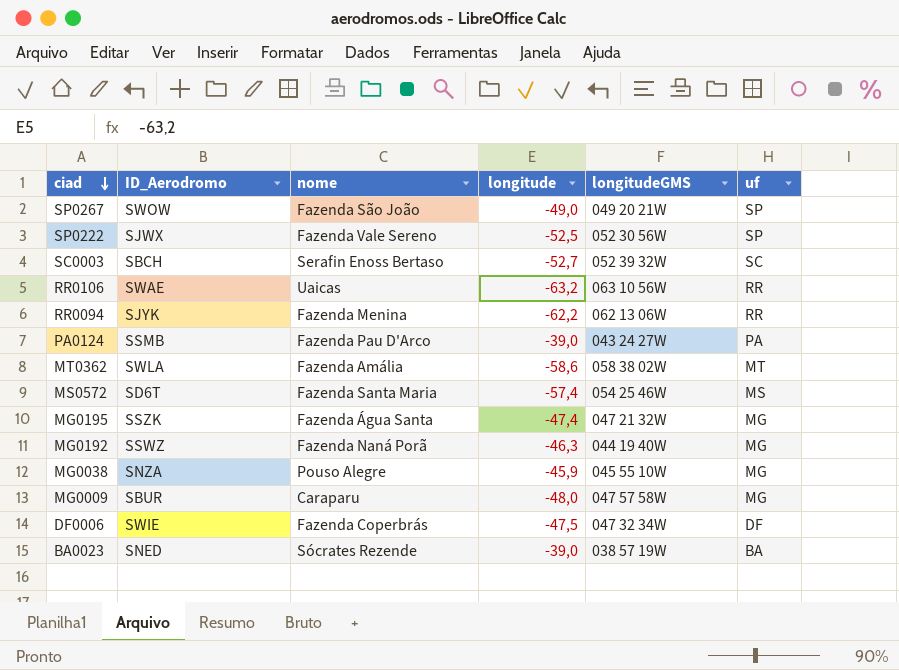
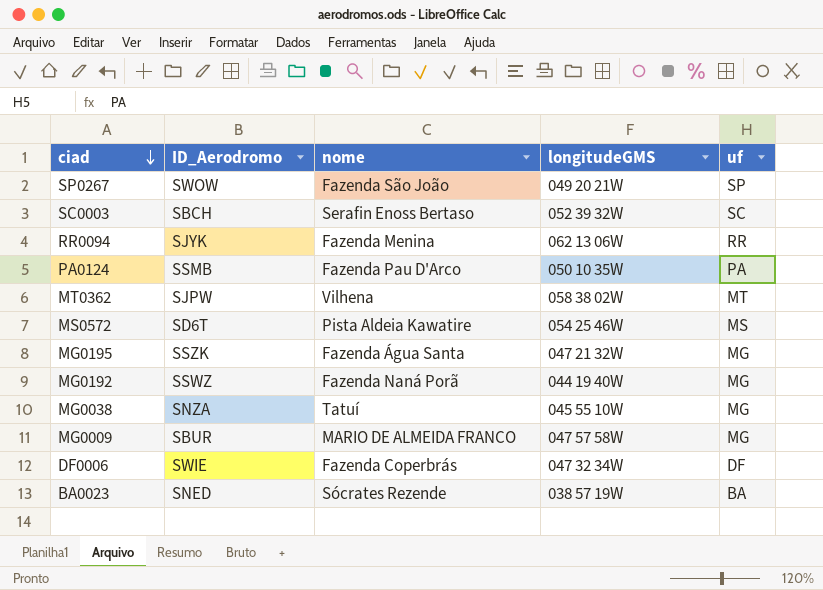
column longitude | position: 4 -> none
row SP0222: SJWX | Fazenda Vale Sereno | -52,5 | 052 30 56W | SP -> none
row RR0106: SWAE | Uaicas | -63,2 | 063 10 56W | RR -> none
PA0124 | longitudeGMS: 043 24 27W -> 050 10 35W
MT0362 | ID_Aerodromo: SWLA -> SJPW
MT0362 | nome: Fazenda Amália -> Vilhena
MS0572 | nome: Fazenda Santa Maria -> Pista Aldeia Kawatire
MG0038 | nome: Pouso Alegre -> Tatuí
MG0009 | nome: Caraparu -> MARIO DE ALMEIDA FRANCO

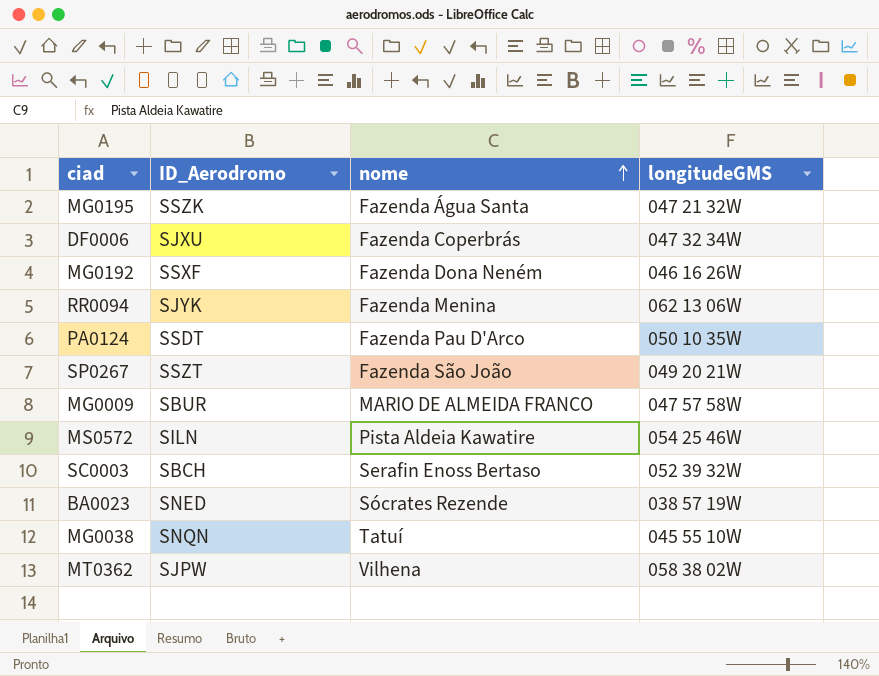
row order: ciad descending -> nome ascending
column uf | position: 5 -> none
DF0006 | ID_Aerodromo: SWIE -> SJXU
MG0192 | ID_Aerodromo: SSWZ -> SSXF
MG0192 | nome: Fazenda Naná Porã -> Fazenda Dona Neném
MG0192 | longitudeGMS: 044 19 40W -> 046 16 26W
PA0124 | ID_Aerodromo: SSMB -> SSDT
SP0267 | ID_Aerodromo: SWOW -> SSZT
MS0572 | ID_Aerodromo: SD6T -> SILN
MG0038 | ID_Aerodromo: SNZA -> SNQN

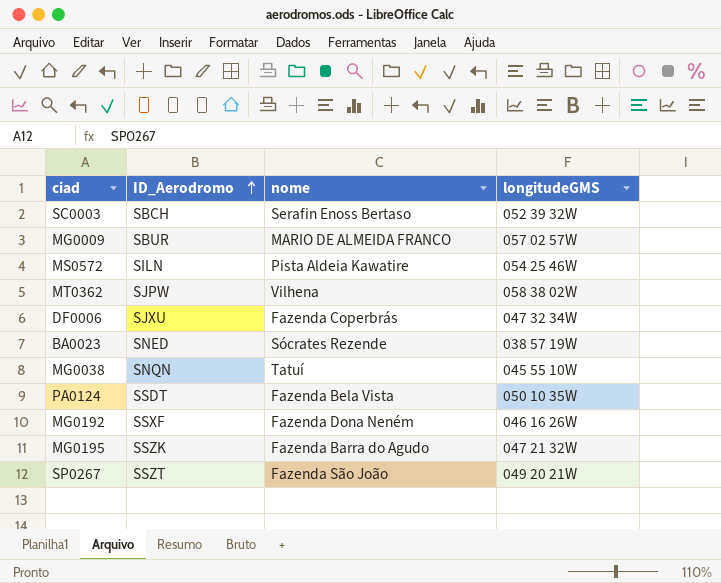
row order: nome ascending -> ID_Aerodromo ascending
row RR0094: SJYK | Fazenda Menina | 062 13 06W -> none
MG0009 | longitudeGMS: 047 57 58W -> 057 02 57W
PA0124 | nome: Fazenda Pau D'Arco -> Fazenda Bela Vista
MG0195 | nome: Fazenda Água Santa -> Fazenda Barra do Agudo

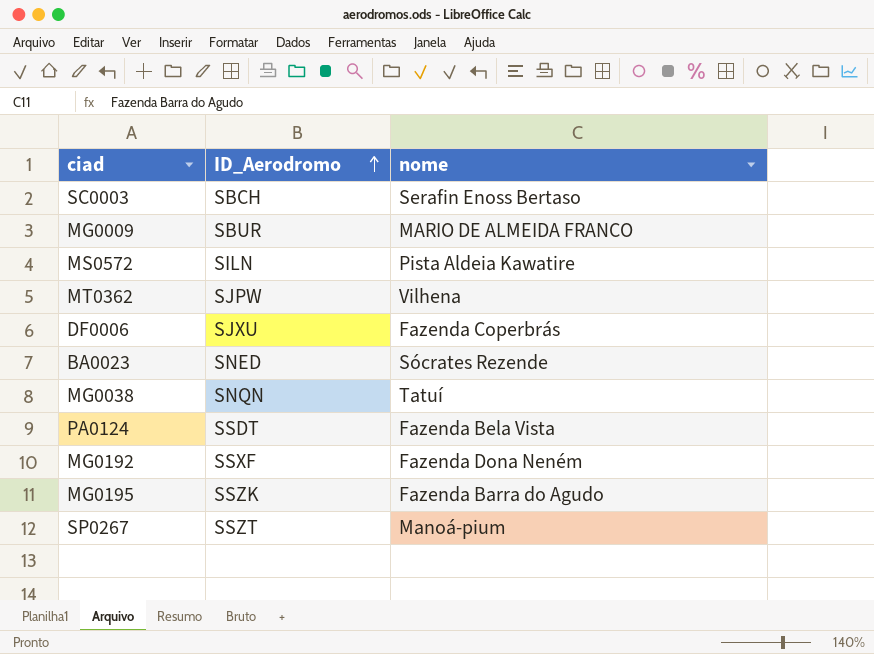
column longitudeGMS | position: 4 -> none
SP0267 | nome: Fazenda São João -> Manoá-pium

